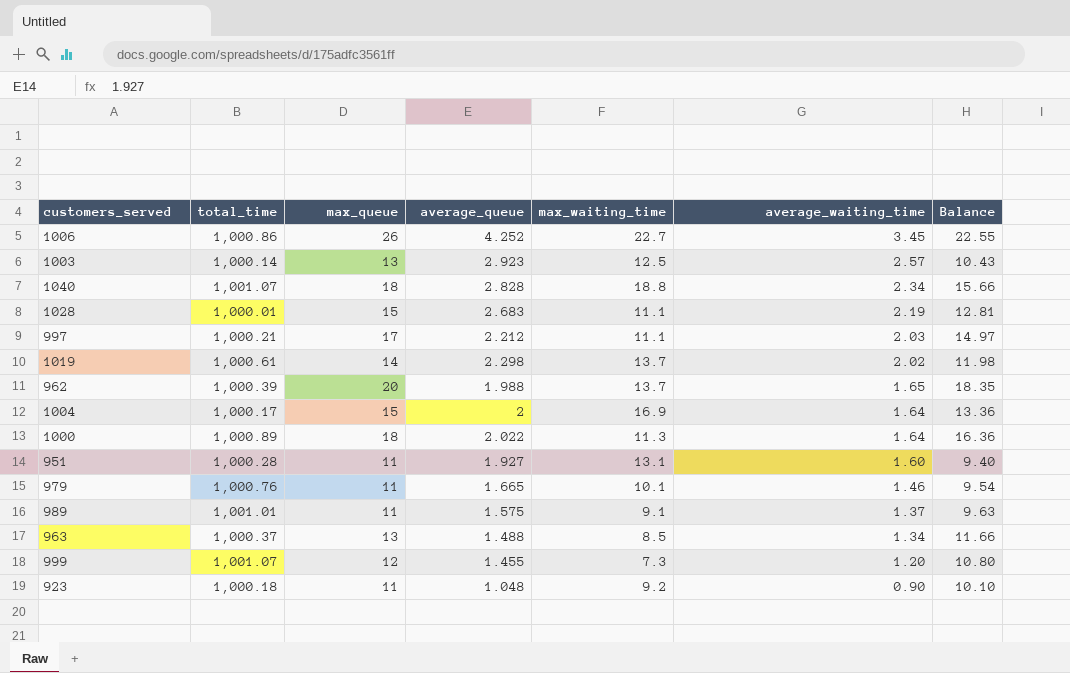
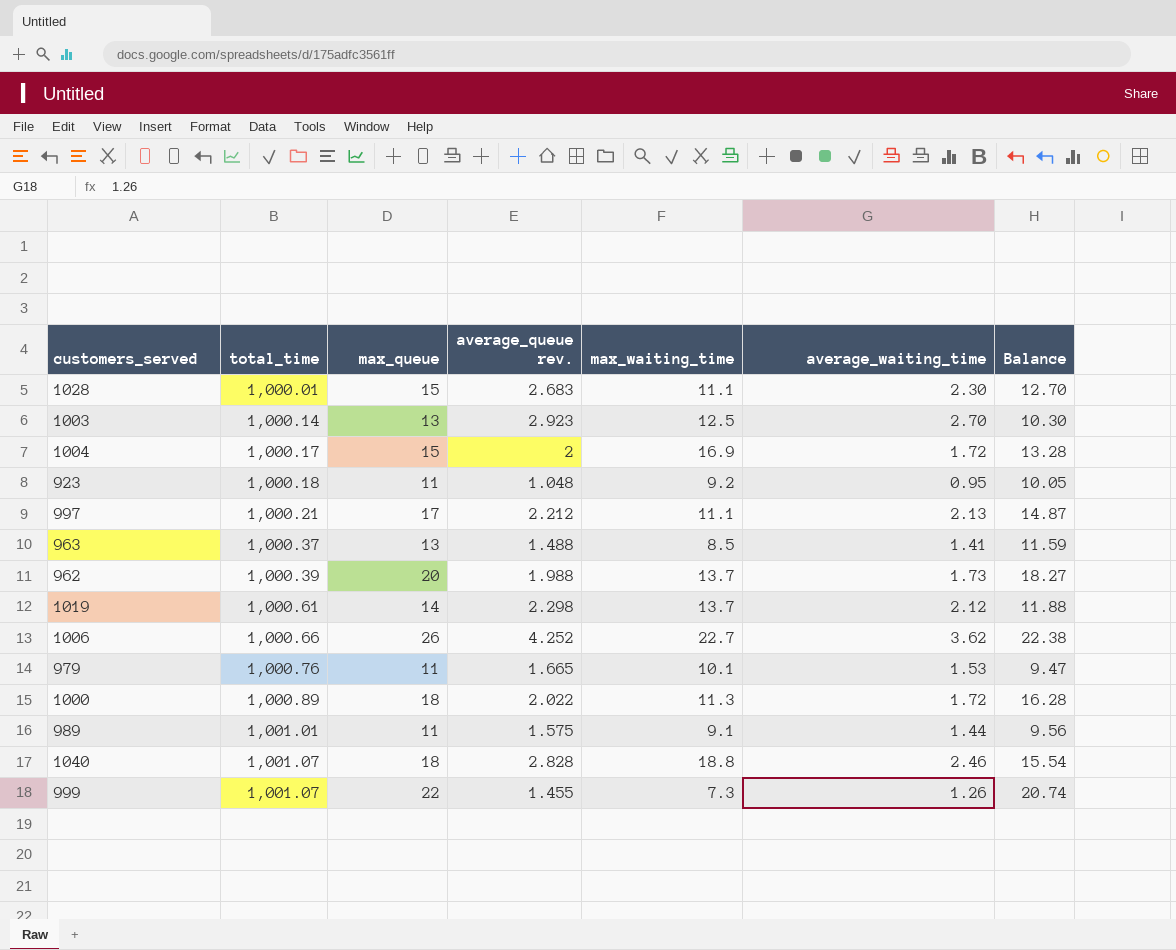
row order: average_waiting_time descending -> total_time ascending
column name: average_queue -> average_queue rev.
row 951: 1,000.28 | 11 | 1.927 | 13.1 | 1.60 | 9.40 -> none
1028 | average_waiting_time: 2.19 -> 2.30
1028 | Balance: 12.81 -> 12.70
1003 | average_waiting_time: 2.57 -> 2.70
1003 | Balance: 10.43 -> 10.30
1004 | average_waiting_time: 1.64 -> 1.72
1004 | Balance: 13.36 -> 13.28
923 | average_waiting_time: 0.90 -> 0.95
923 | Balance: 10.10 -> 10.05
997 | average_waiting_time: 2.03 -> 2.13
997 | Balance: 14.97 -> 14.87
963 | average_waiting_time: 1.34 -> 1.41
963 | Balance: 11.66 -> 11.59
962 | average_waiting_time: 1.65 -> 1.73
962 | Balance: 18.35 -> 18.27
1019 | average_waiting_time: 2.02 -> 2.12
1019 | Balance: 11.98 -> 11.88
1006 | total_time: 1,000.86 -> 1,000.66
1006 | average_waiting_time: 3.45 -> 3.62
1006 | Balance: 22.55 -> 22.38
979 | average_waiting_time: 1.46 -> 1.53
979 | Balance: 9.54 -> 9.47
1000 | average_waiting_time: 1.64 -> 1.72
1000 | Balance: 16.36 -> 16.28
989 | average_waiting_time: 1.37 -> 1.44
989 | Balance: 9.63 -> 9.56
1040 | average_waiting_time: 2.34 -> 2.46
1040 | Balance: 15.66 -> 15.54
999 | max_queue: 12 -> 22
999 | average_waiting_time: 1.20 -> 1.26
999 | Balance: 10.80 -> 20.74

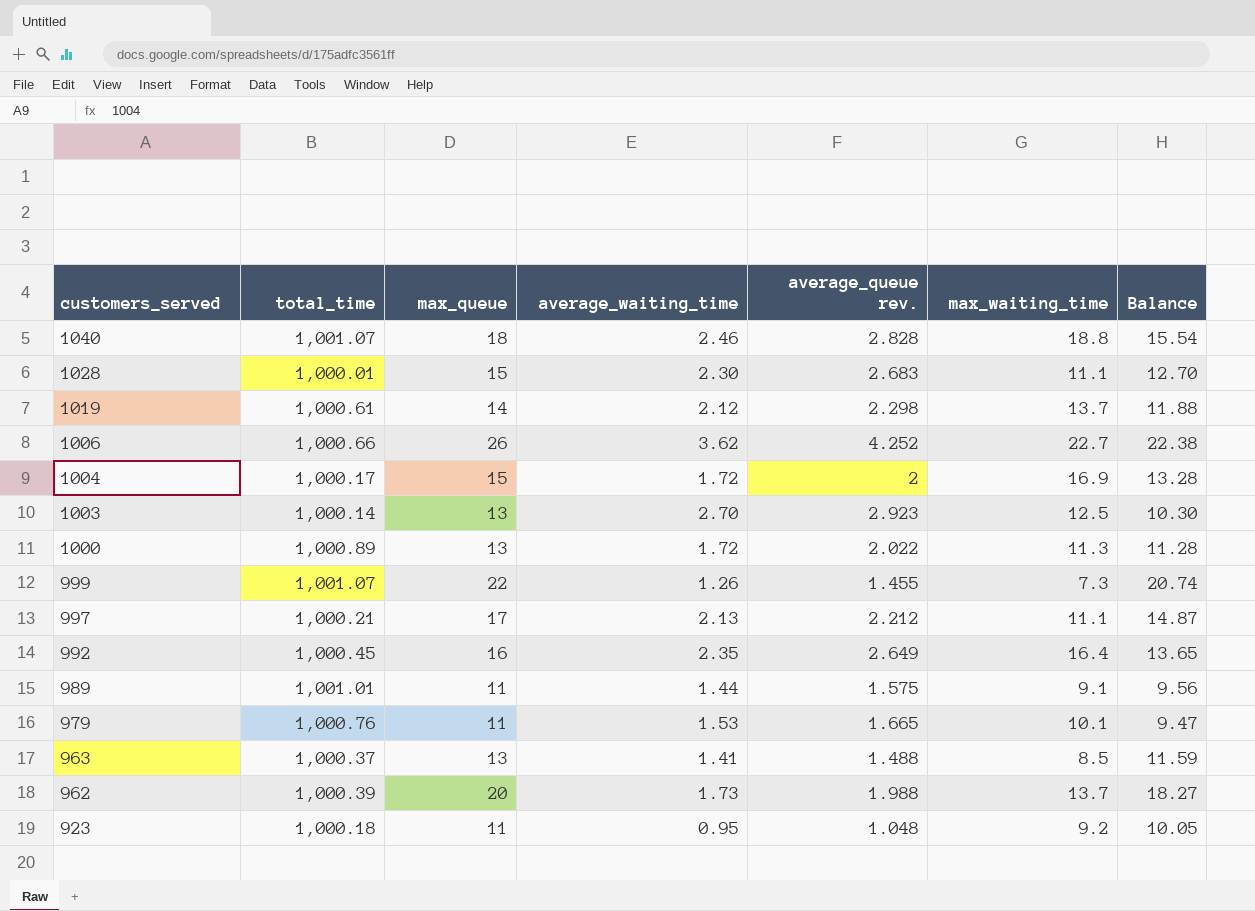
row order: total_time ascending -> customers_served descending
column average_waiting_time | position: 6 -> 4
1000 | max_queue: 18 -> 13
1000 | Balance: 16.28 -> 11.28
row 992: none -> 1,000.45 | 16 | 2.35 | 2.649 | 16.4 | 13.65

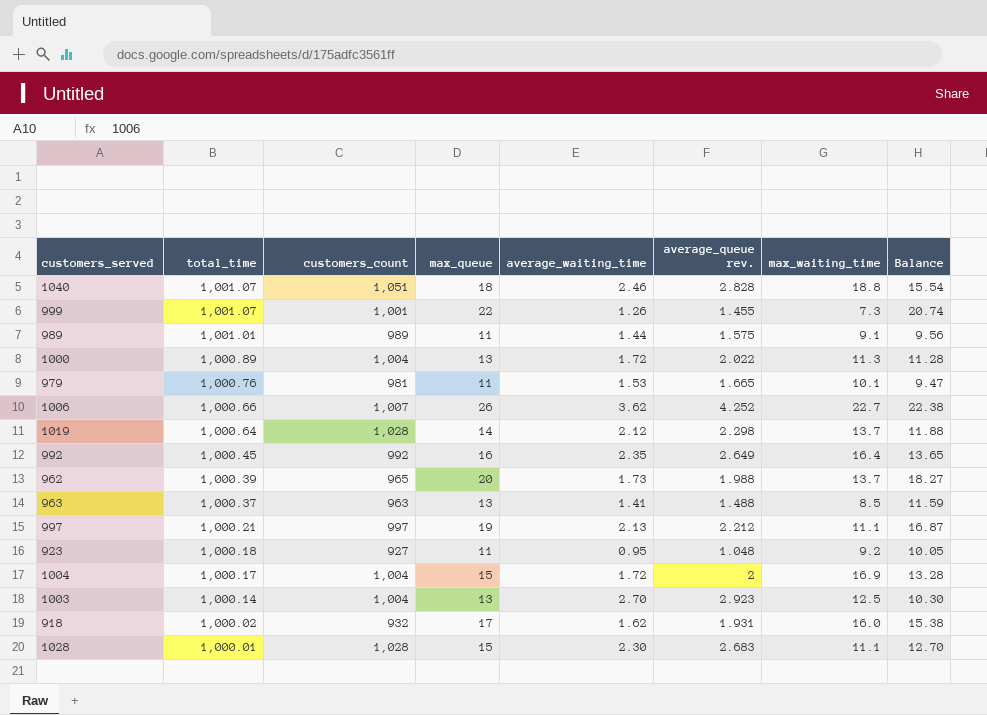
row order: customers_served descending -> total_time descending
column customers_count | position: none -> 3
1019 | total_time: 1,000.61 -> 1,000.64
997 | max_queue: 17 -> 19
997 | Balance: 14.87 -> 16.87
row 918: none -> 1,000.02 | 932 | 17 | 1.62 | 1.931 | 16.0 | 15.38

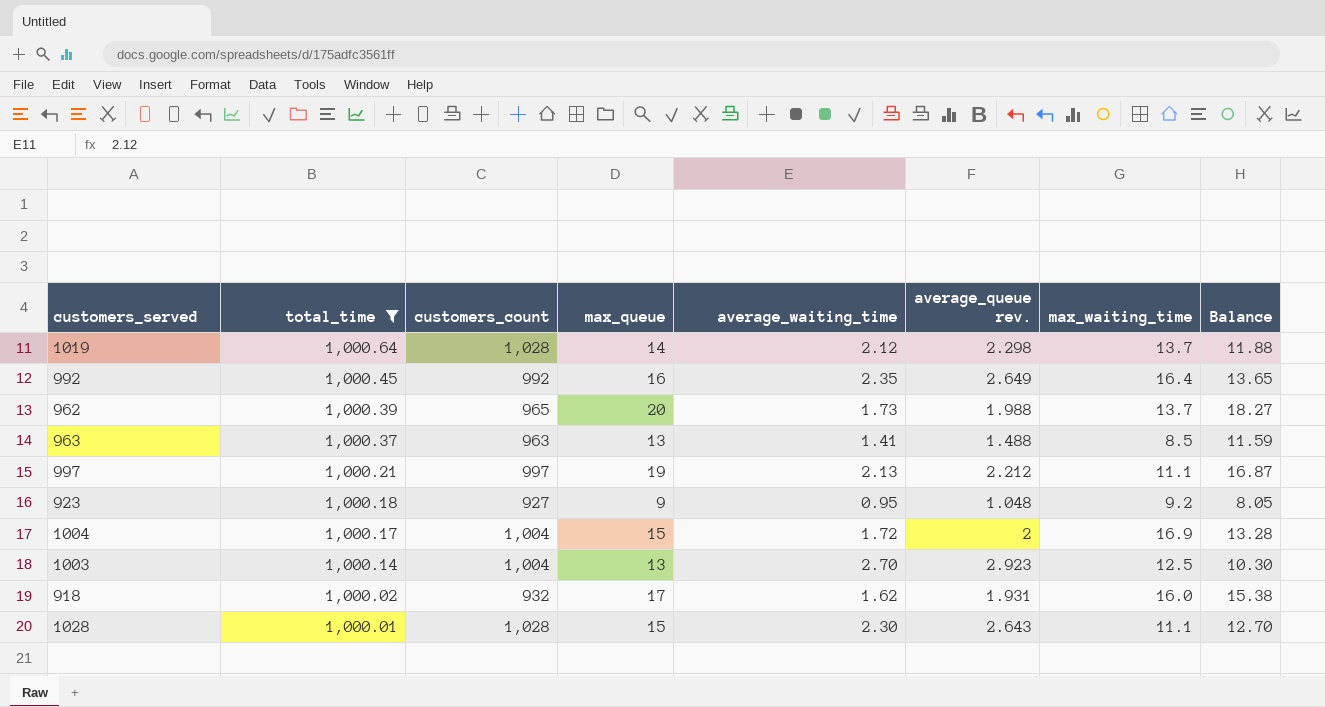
filter: none -> total_time <= 1,000.64
923 | max_queue: 11 -> 9
923 | Balance: 10.05 -> 8.05
1028 | average_queue rev.: 2.683 -> 2.643

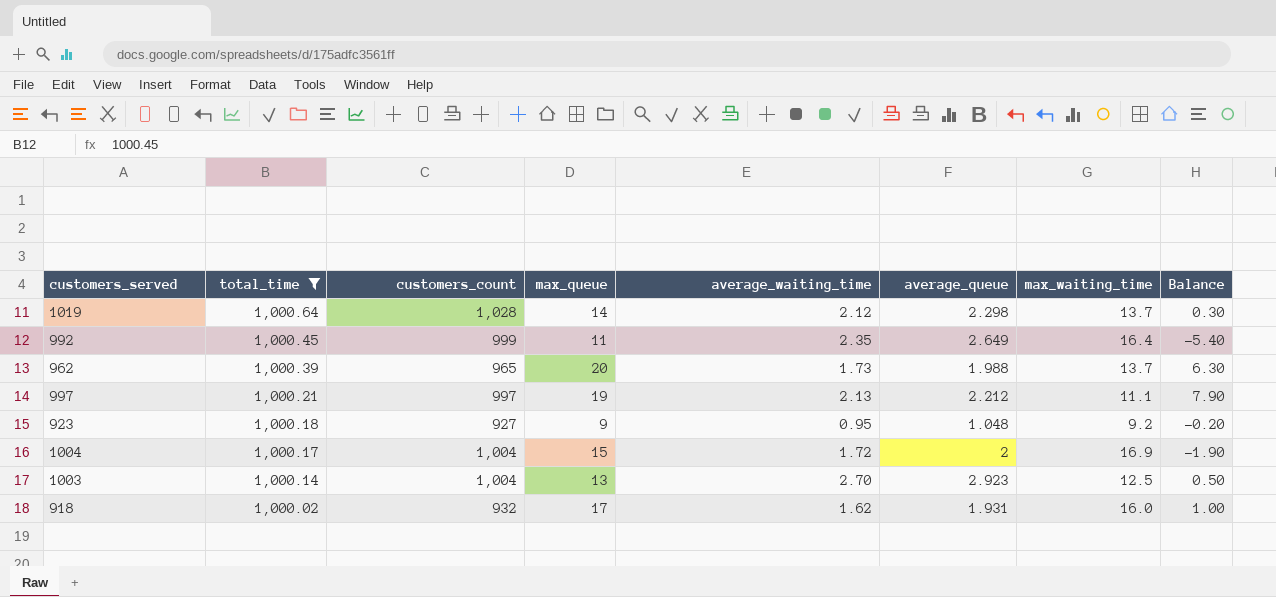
column name: average_queue rev. -> average_queue
column Balance | formula: [max_queue] - [average_waiting_time] -> [max_queue] - [max_waiting_time]
row 963: 1,000.37 | 963 | 13 | 1.41 | 1.488 | 8.5 | 11.59 -> none
row 1028: 1,000.01 | 1,028 | 15 | 2.30 | 2.643 | 11.1 | 12.70 -> none
992 | customers_count: 992 -> 999
992 | max_queue: 16 -> 11

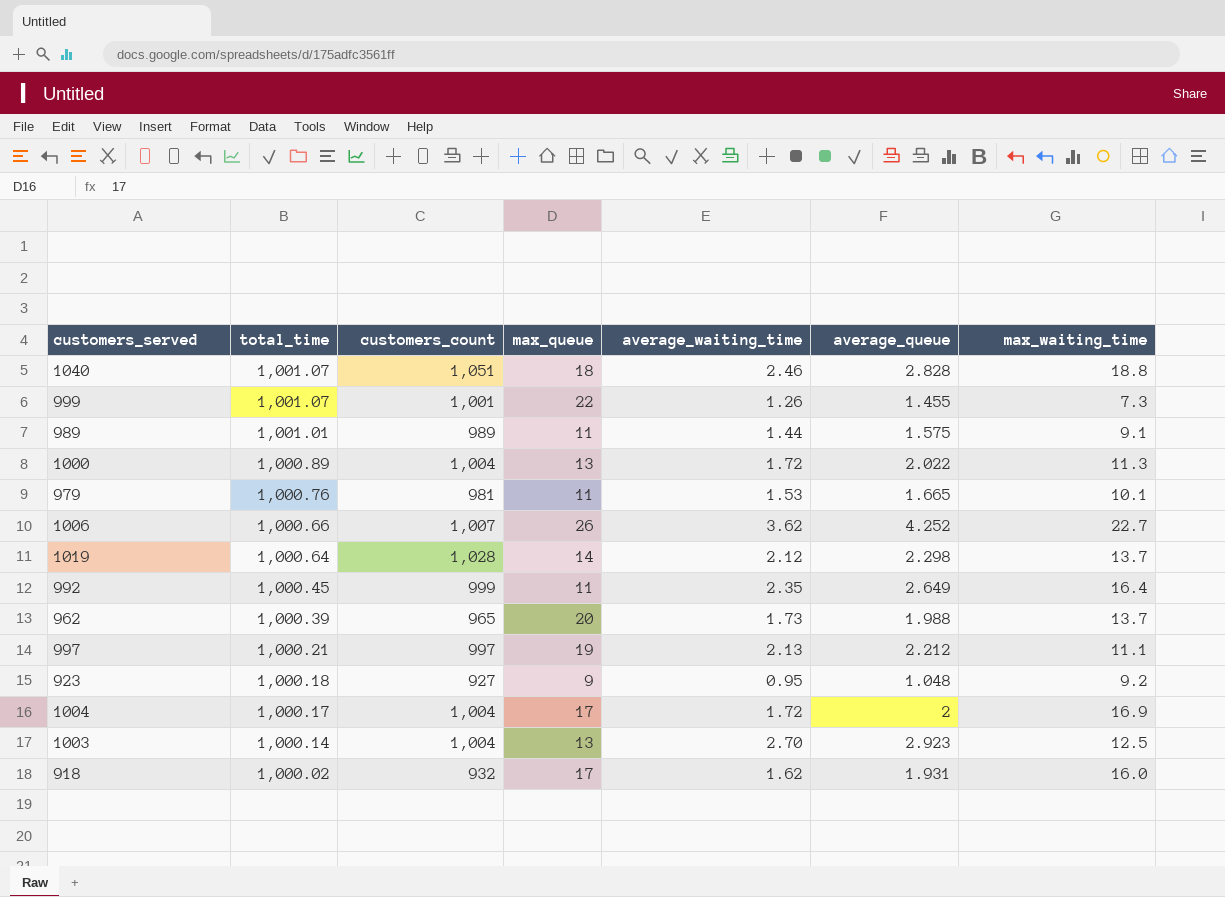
filter: total_time <= 1,000.64 -> none
column Balance | formula: [max_queue] - [max_waiting_time] -> none
1004 | max_queue: 15 -> 17

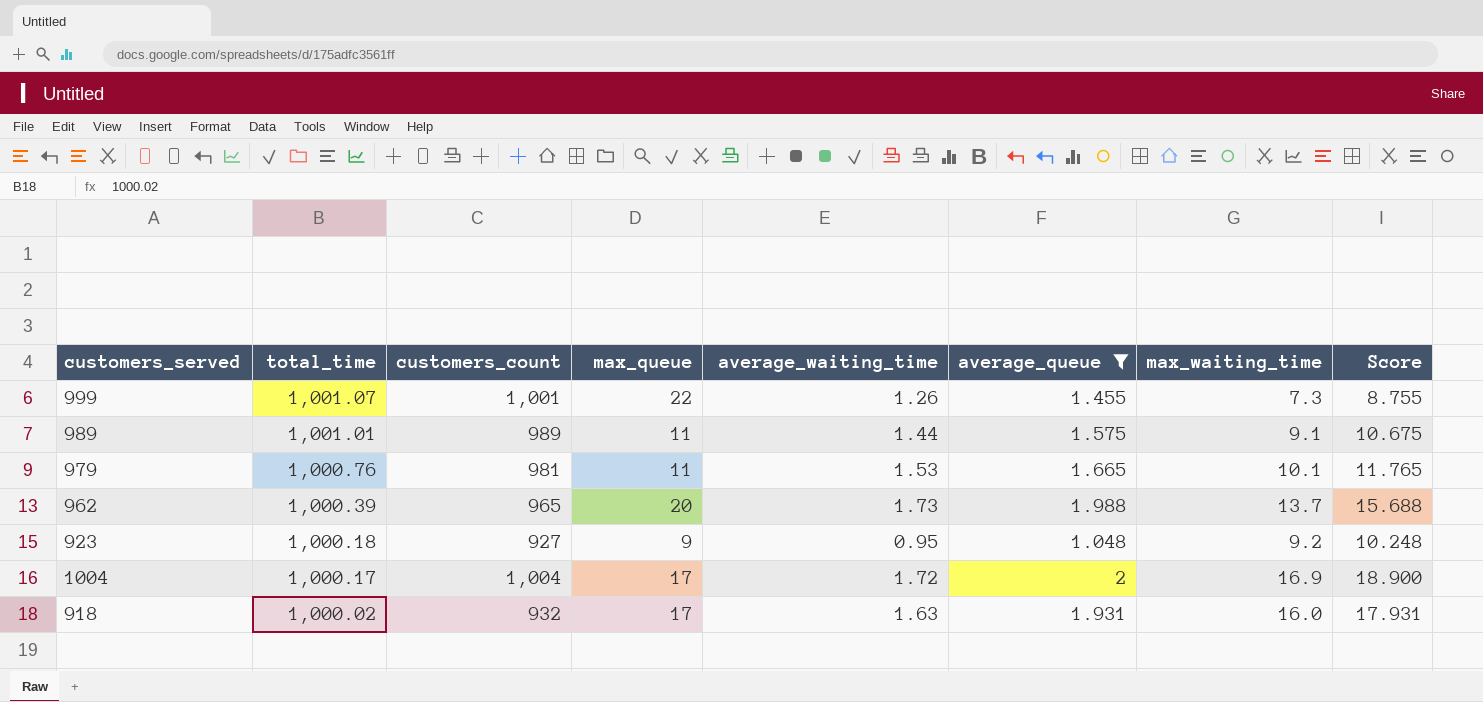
filter: none -> average_queue <= 2
column Score | formula: none -> [average_queue] + [max_waiting_time]
918 | average_waiting_time: 1.62 -> 1.63

